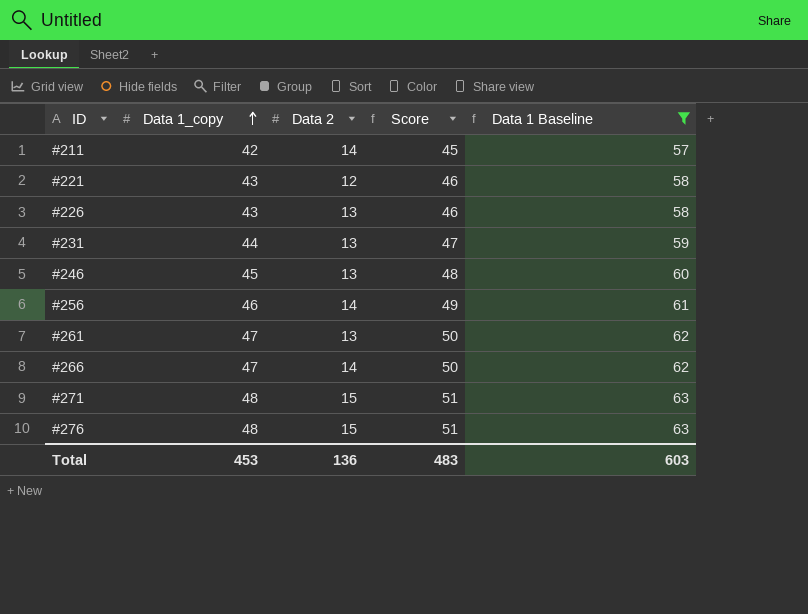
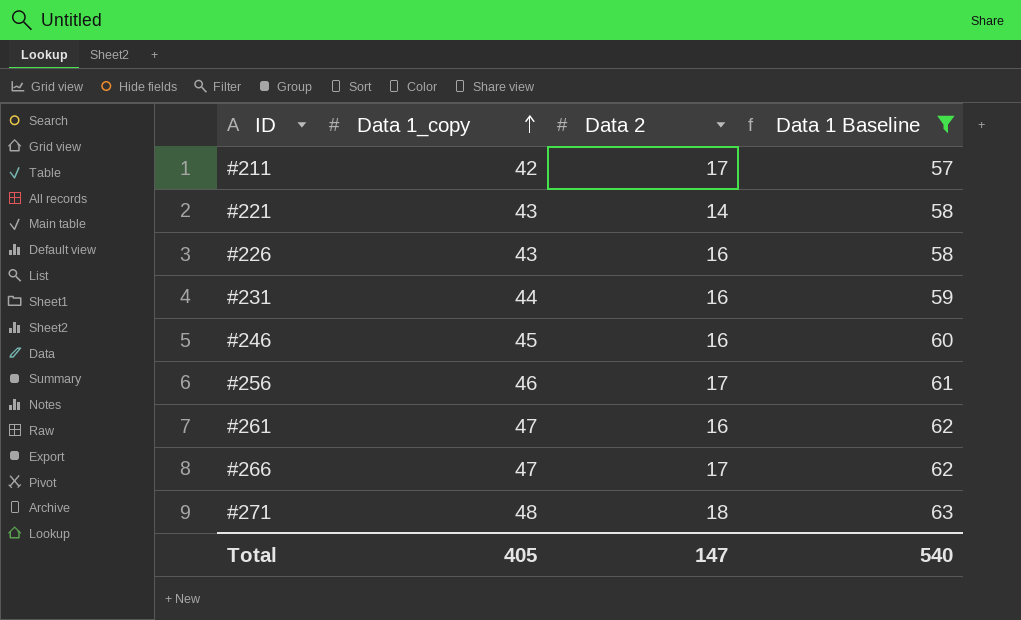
column Score | formula: [Data 1_copy] + 3 -> none
row #276: 48 | 15 | 51 | 63 -> none
#211 | Data 2: 14 -> 17
#221 | Data 2: 12 -> 14
#226 | Data 2: 13 -> 16
#231 | Data 2: 13 -> 16
#246 | Data 2: 13 -> 16
#256 | Data 2: 14 -> 17
#261 | Data 2: 13 -> 16
#266 | Data 2: 14 -> 17
#271 | Data 2: 15 -> 18
Total | Data 1_copy: 453 -> 405
Total | Data 2: 136 -> 147
Total | Data 1 Baseline: 603 -> 540

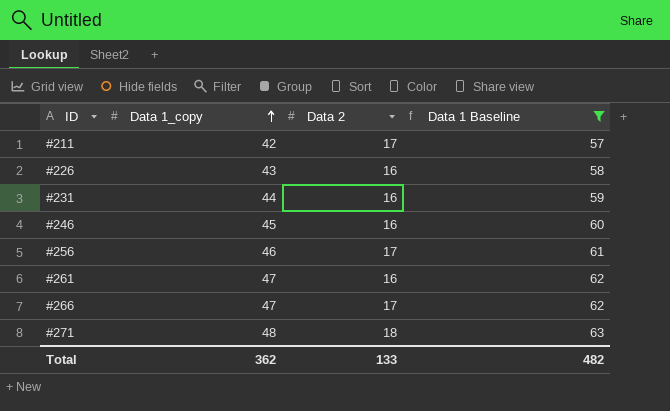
row #221: 43 | 14 | 58 -> none
Total | Data 1_copy: 405 -> 362
Total | Data 2: 147 -> 133
Total | Data 1 Baseline: 540 -> 482

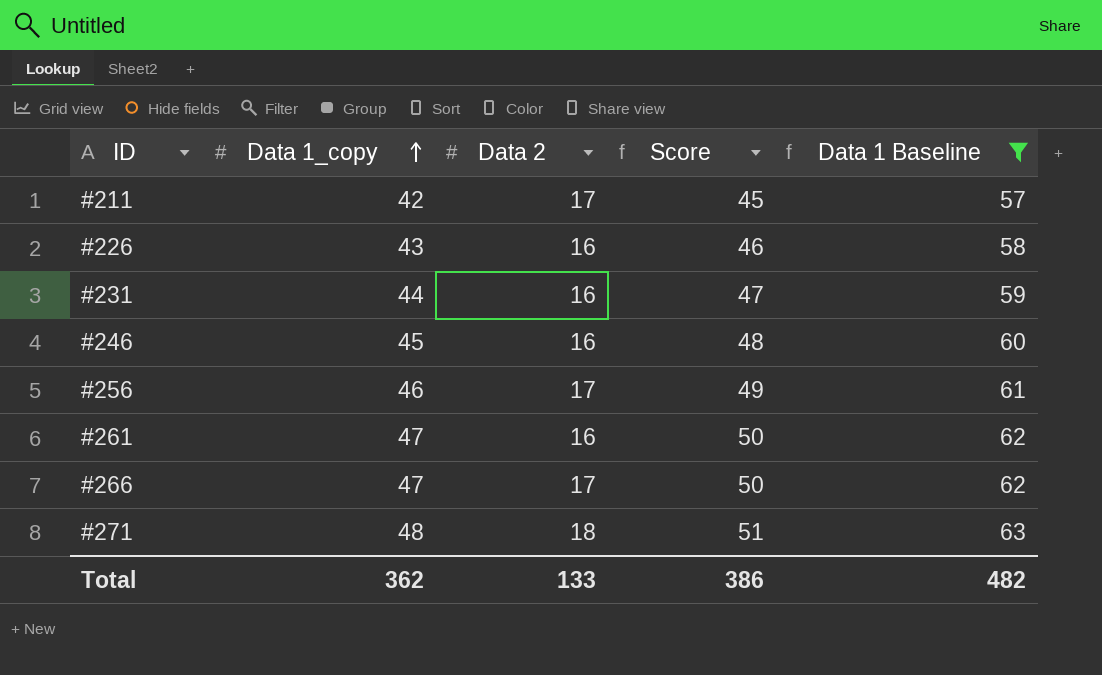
column Score | formula: none -> [Data 1_copy] + 3

